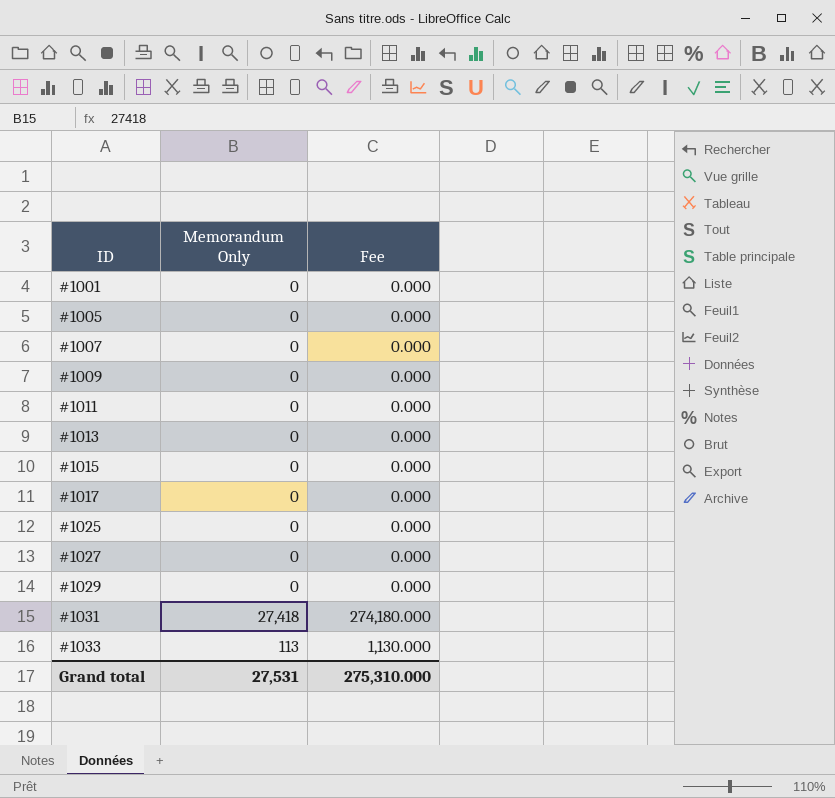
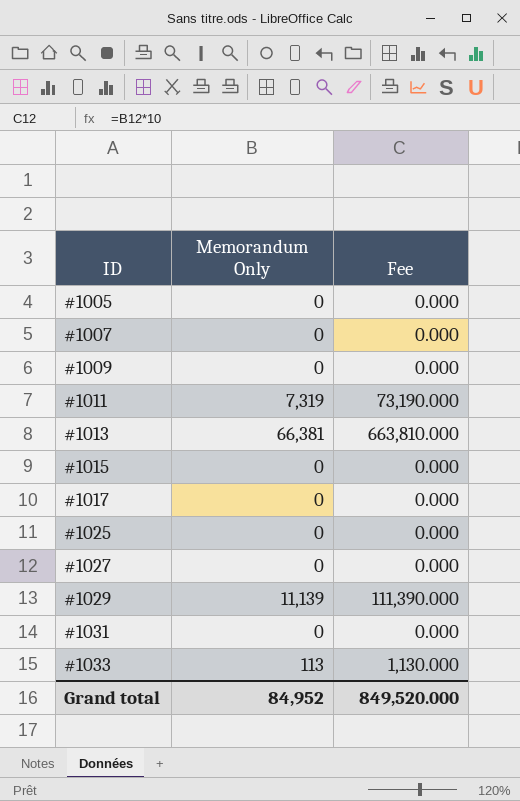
row #1001: 0 | 0.000 -> none
#1011 | Memorandum Only: 0 -> 7,319
#1011 | Fee: 0.000 -> 73,190.000
#1013 | Memorandum Only: 0 -> 66,381
#1013 | Fee: 0.000 -> 663,810.000
#1029 | Memorandum Only: 0 -> 11,139
#1029 | Fee: 0.000 -> 111,390.000
#1031 | Memorandum Only: 27,418 -> 0
#1031 | Fee: 274,180.000 -> 0.000
Grand total | Memorandum Only: 27,531 -> 84,952
Grand total | Fee: 275,310.000 -> 849,520.000

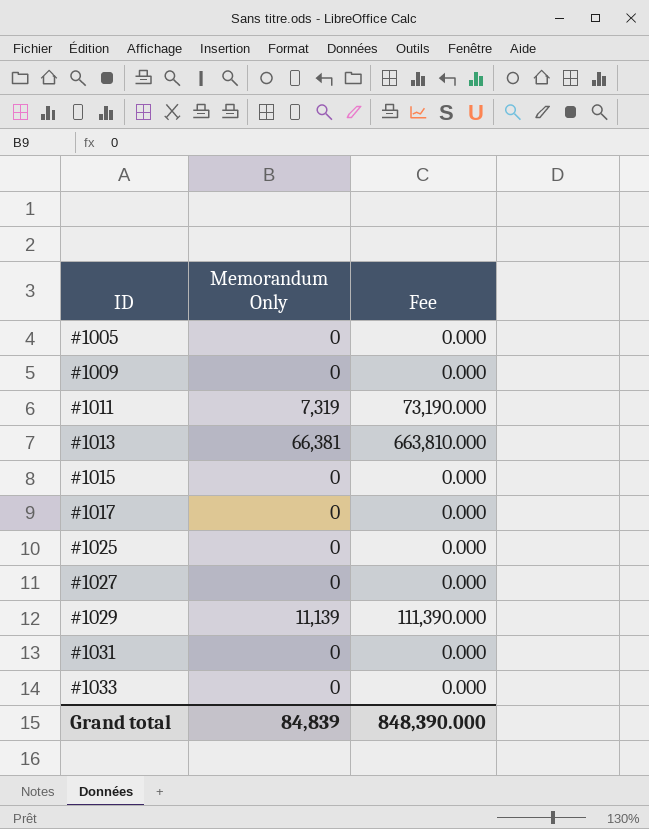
row #1007: 0 | 0.000 -> none
#1033 | Memorandum Only: 113 -> 0
#1033 | Fee: 1,130.000 -> 0.000
Grand total | Memorandum Only: 84,952 -> 84,839
Grand total | Fee: 849,520.000 -> 848,390.000

